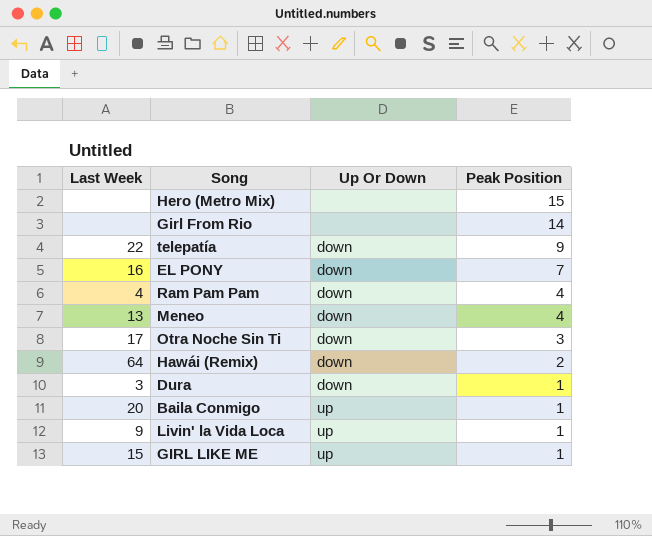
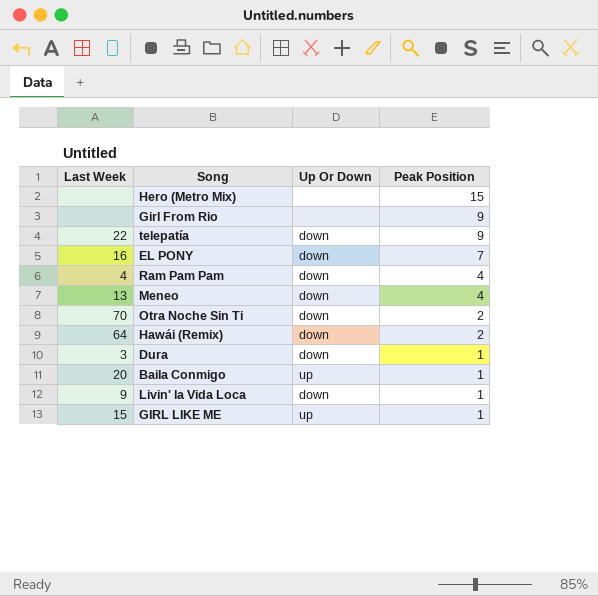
Girl From Rio | Peak Position: 14 -> 9
Otra Noche Sin Ti | Last Week: 17 -> 70
Otra Noche Sin Ti | Peak Position: 3 -> 2
Livin' la Vida Loca | Up Or Down: up -> down

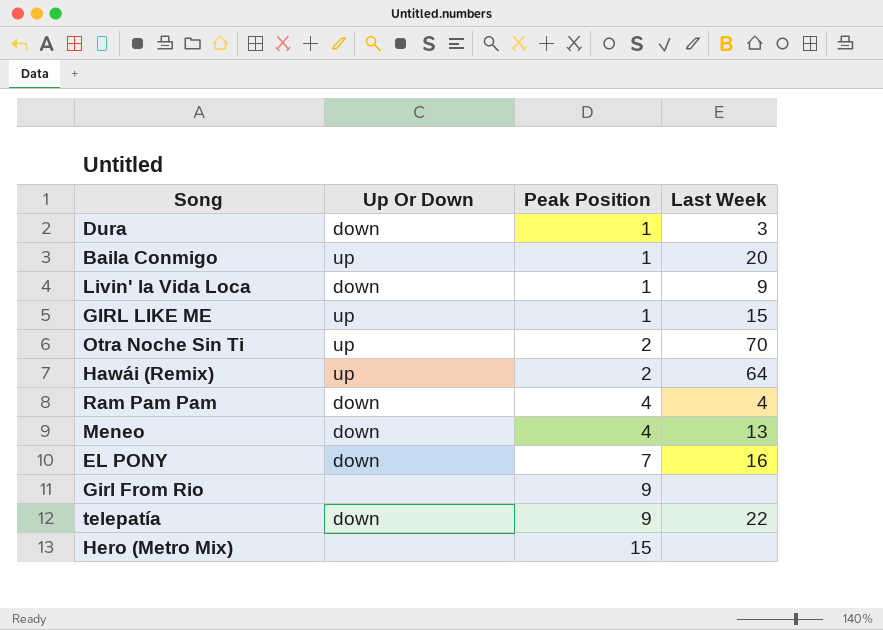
row order: Peak Position descending -> Peak Position ascending
column Last Week | position: 1 -> 4
Otra Noche Sin Ti | Up Or Down: down -> up
Hawái (Remix) | Up Or Down: down -> up

